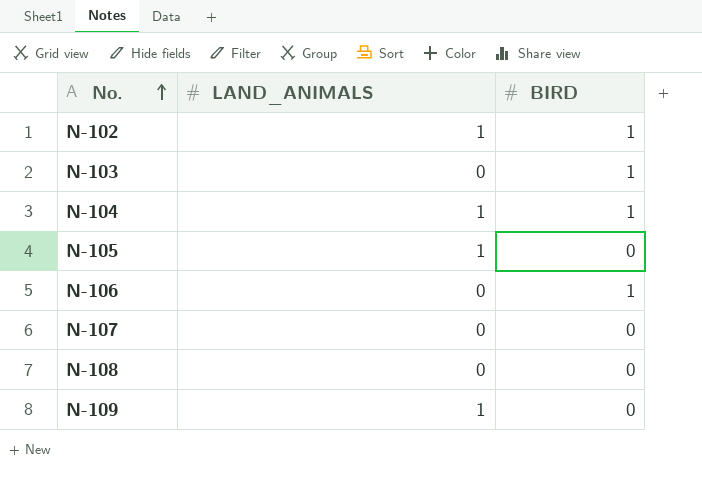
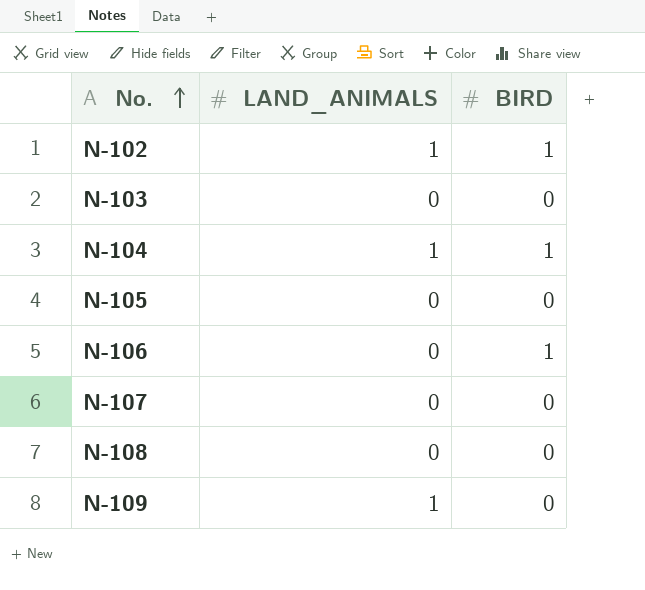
N-103 | BIRD: 1 -> 0
N-105 | LAND_ANIMALS: 1 -> 0

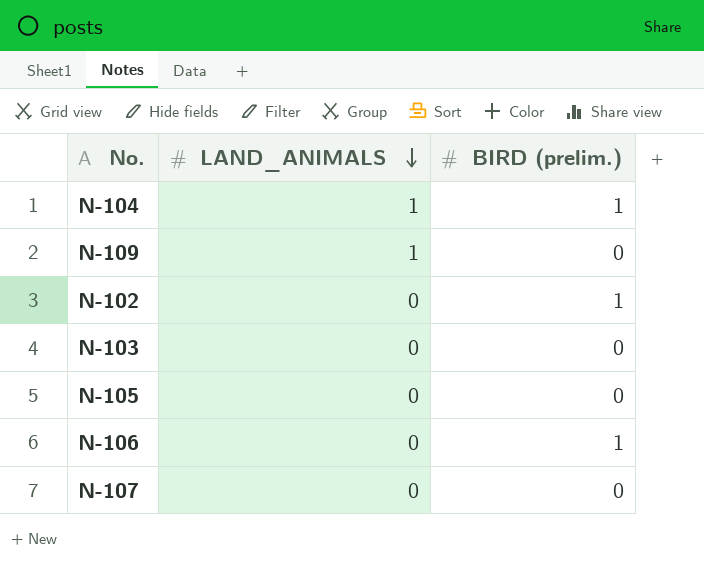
row order: No. ascending -> LAND_ANIMALS descending
column name: BIRD -> BIRD (prelim.)
row N-108: 0 | 0 -> none
N-102 | LAND_ANIMALS: 1 -> 0

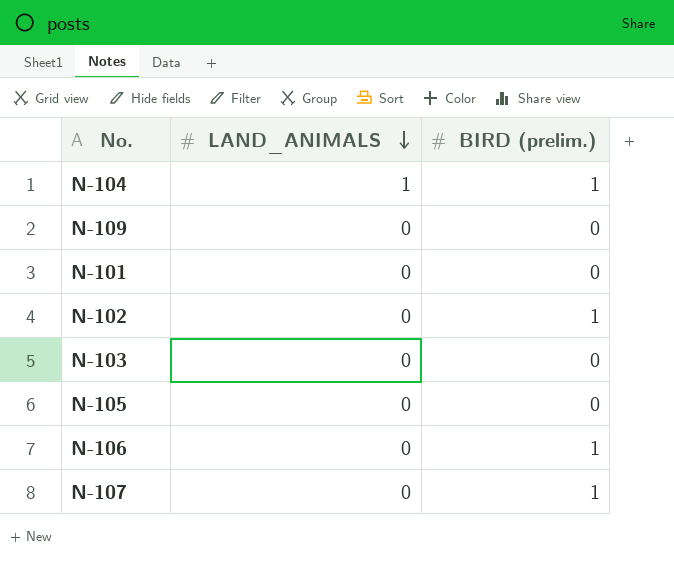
N-109 | LAND_ANIMALS: 1 -> 0
row N-101: none -> 0 | 0
N-107 | BIRD (prelim.): 0 -> 1

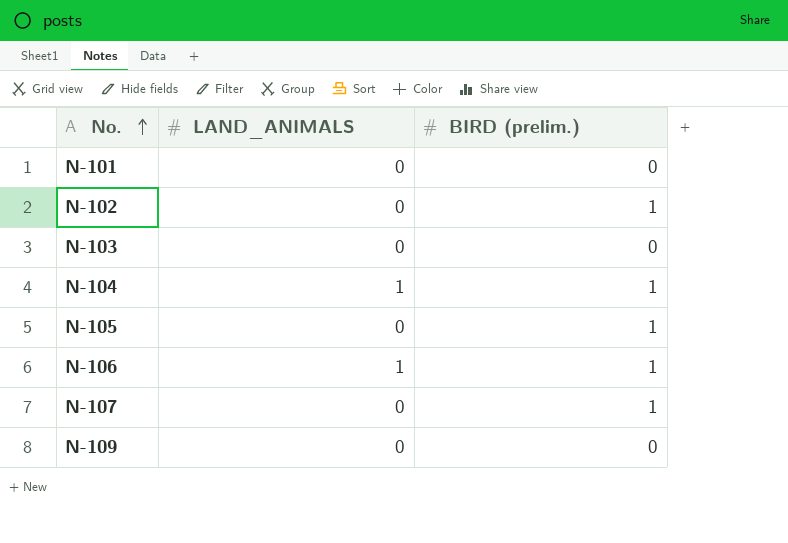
row order: LAND_ANIMALS descending -> No. ascending
N-105 | BIRD (prelim.): 0 -> 1
N-106 | LAND_ANIMALS: 0 -> 1

